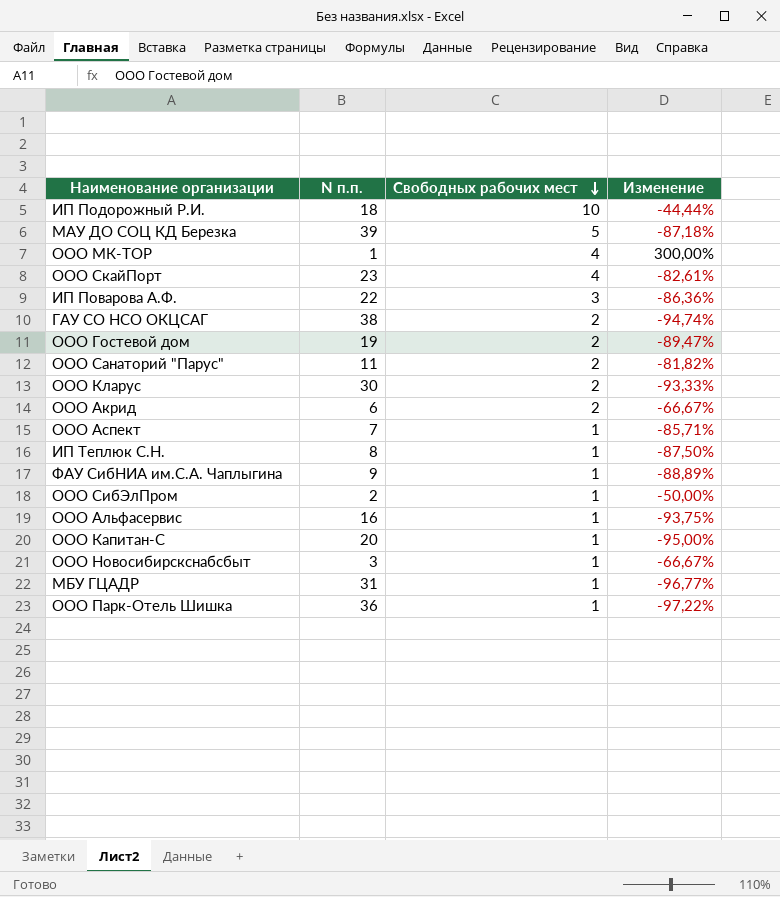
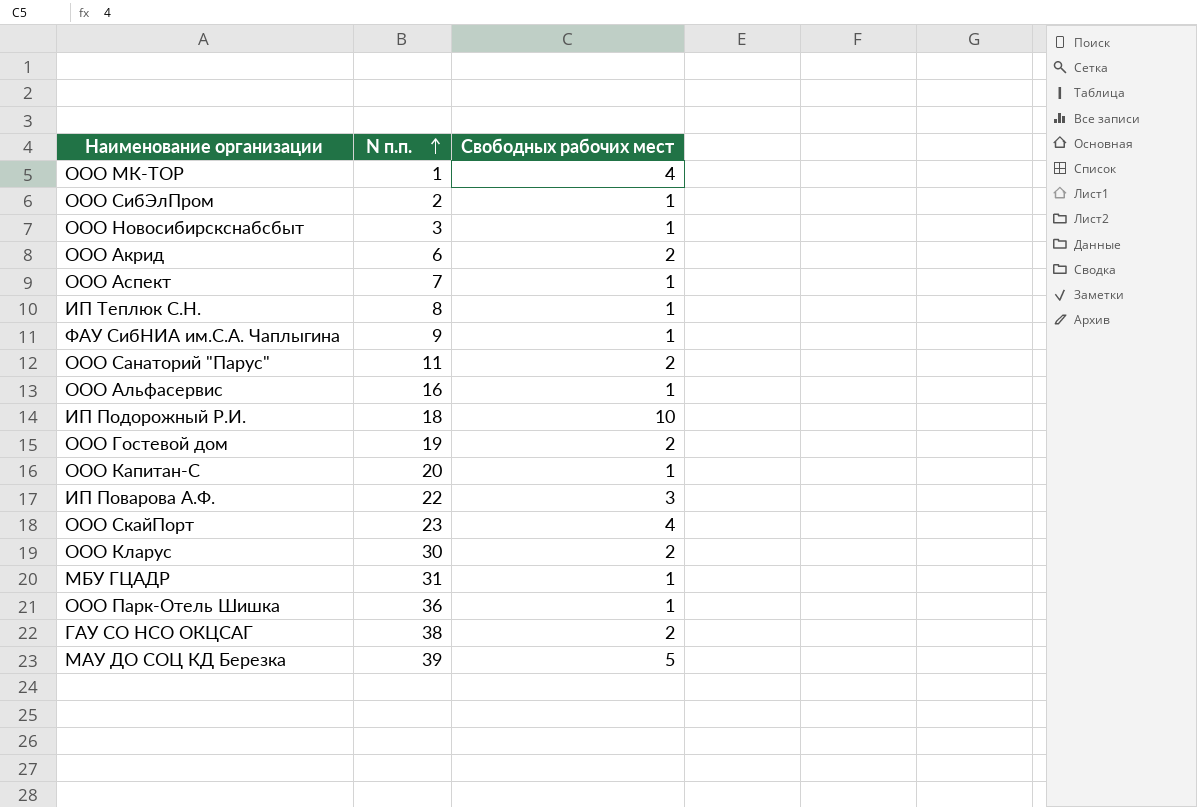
row order: Свободных рабочих мест descending -> N п.п. ascending
column Изменение | formula: ([Свободных рабочих мест] - [N п.п.]) / [N п.п.] -> none

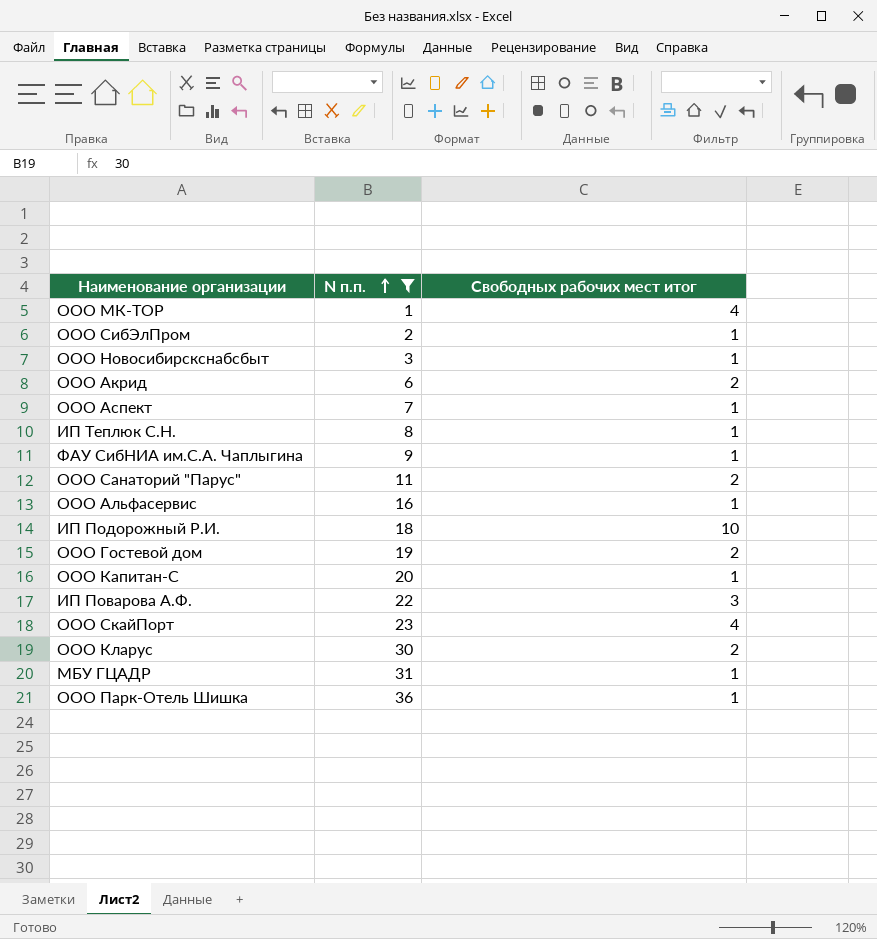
filter: none -> N п.п. <= 36
column name: Свободных рабочих мест -> Свободных рабочих мест итог

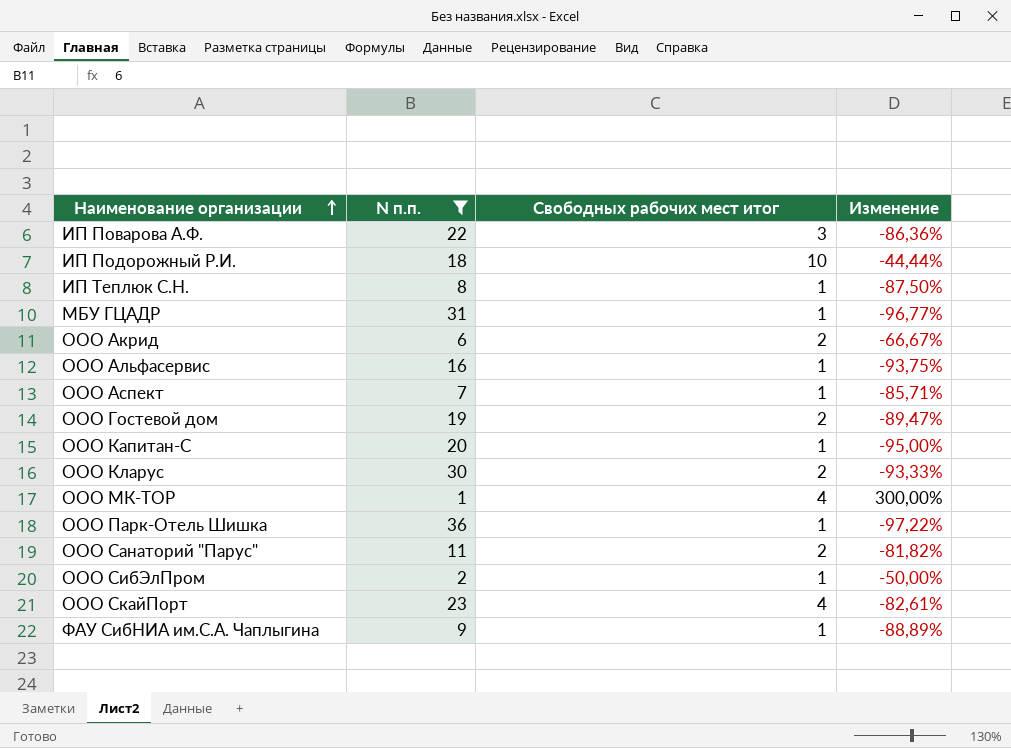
row order: N п.п. ascending -> Наименование организации ascending
column Изменение | formula: none -> ([Свободных рабочих мест итог] - [N п.п.]) / [N п.п.]
row ООО Новосибирскснабсбыт: 3 | 1 -> none

